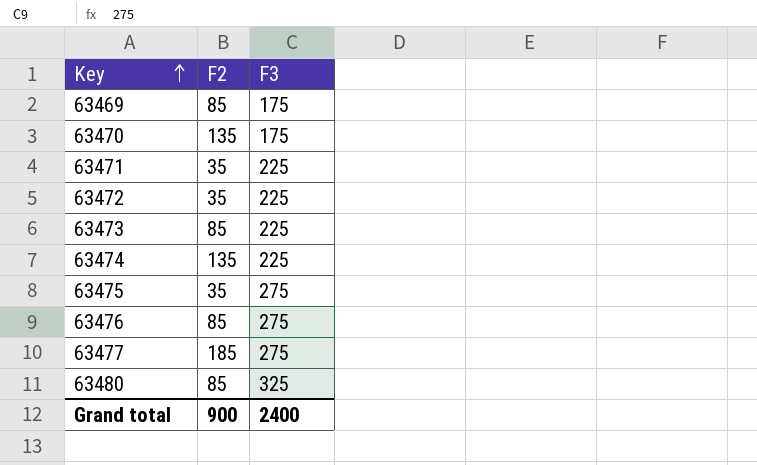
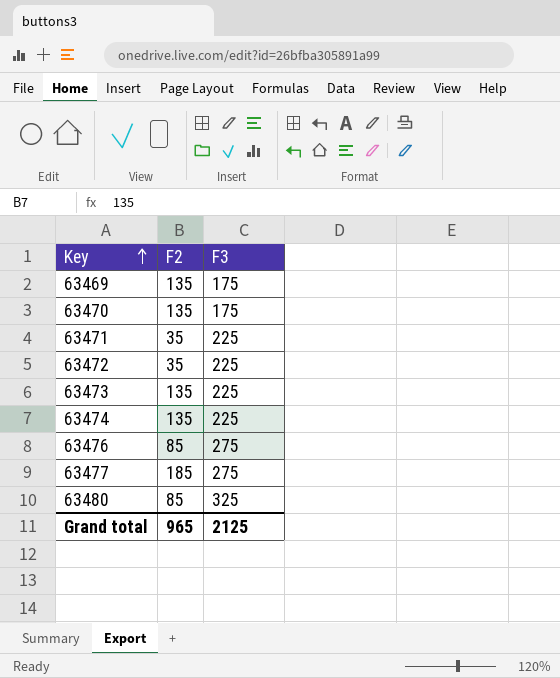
row 63475: 35 | 275 -> none
63469 | F2: 85 -> 135
63473 | F2: 85 -> 135
Grand total | F2: 900 -> 965
Grand total | F3: 2400 -> 2125

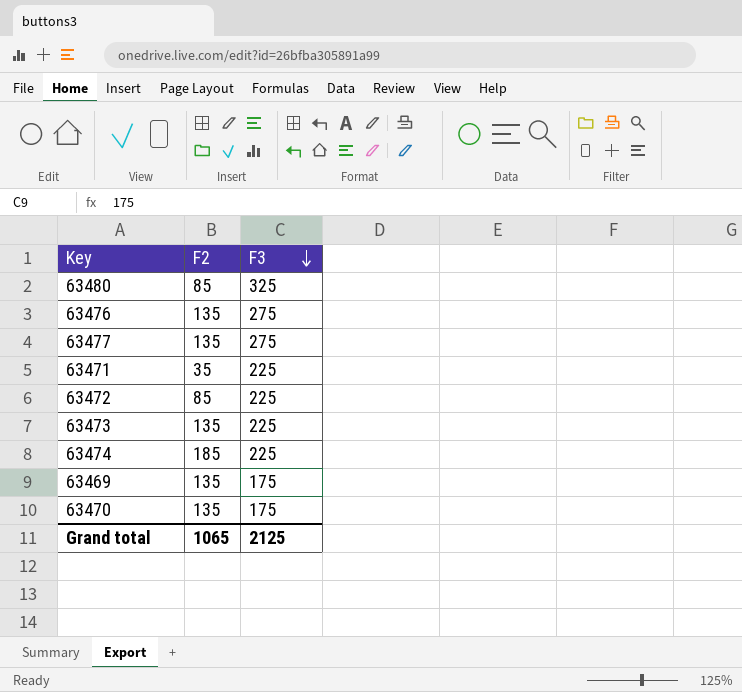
row order: Key ascending -> F3 descending
63476 | F2: 85 -> 135
63477 | F2: 185 -> 135
63472 | F2: 35 -> 85
63474 | F2: 135 -> 185
Grand total | F2: 965 -> 1065

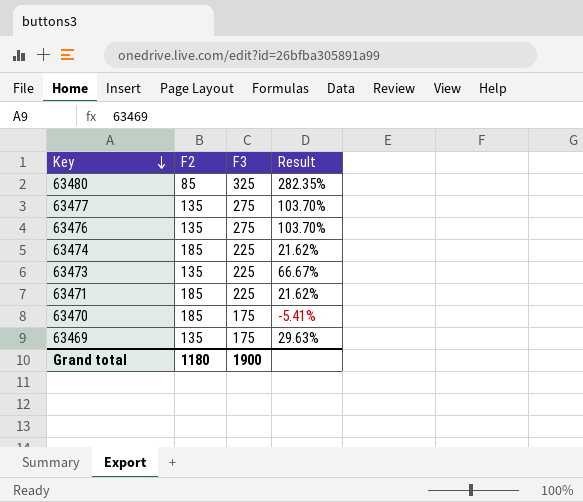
row order: F3 descending -> Key descending
column Result | formula: none -> ([F3] - [F2]) / [F2]
row 63472: 85 | 225 -> none
63471 | F2: 35 -> 185
63470 | F2: 135 -> 185
Grand total | F2: 1065 -> 1180
Grand total | F3: 2125 -> 1900

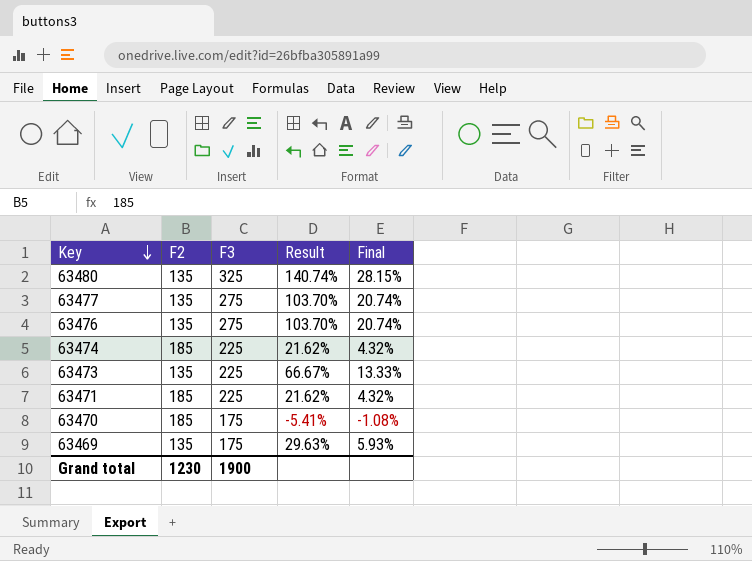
column Final | formula: none -> [Result] * 0.2
63480 | F2: 85 -> 135
63480 | Result: 282.35% -> 140.74%
Grand total | F2: 1180 -> 1230

